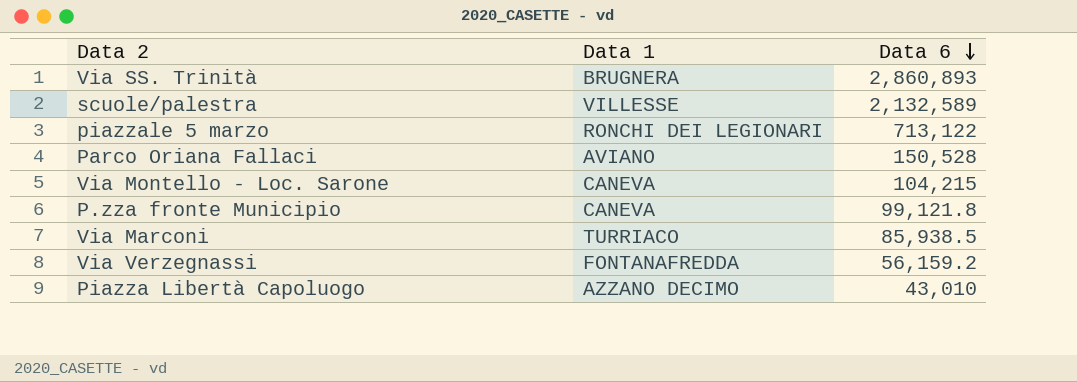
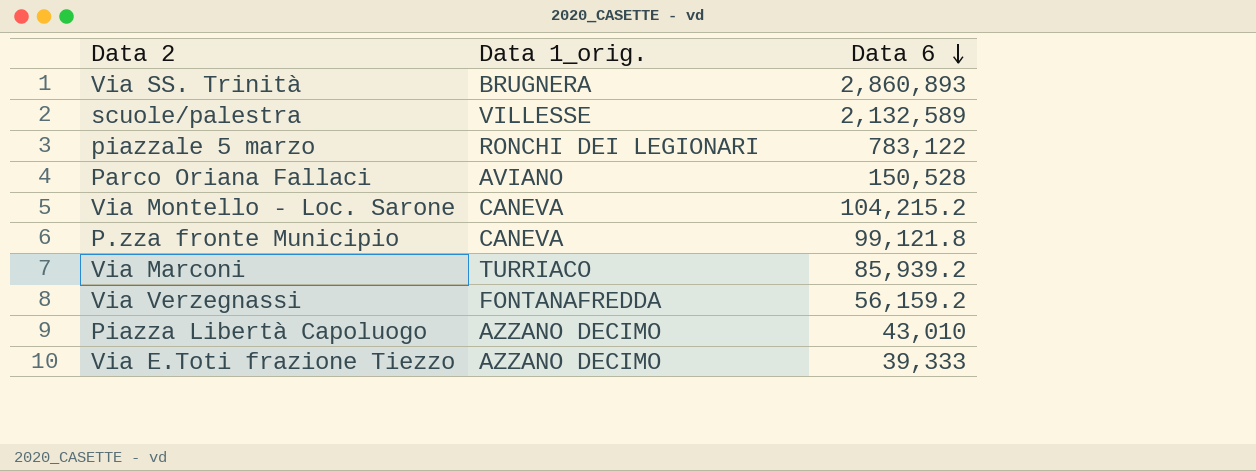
column name: Data 1 -> Data 1_orig.
piazzale 5 marzo | Data 6: 713,122 -> 783,122
Via Montello - Loc. Sarone | Data 6: 104,215 -> 104,215.2
Via Marconi | Data 6: 85,938.5 -> 85,939.2
row Via E.Toti frazione Tiezzo: none -> AZZANO DECIMO | 39,333

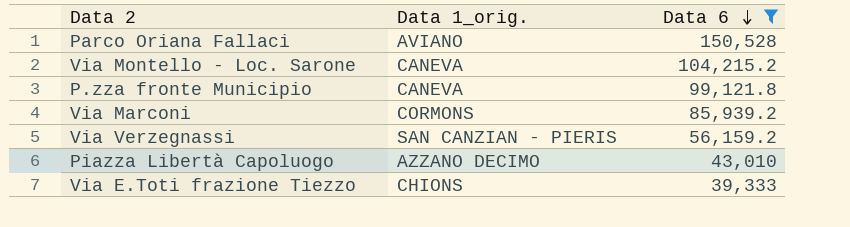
filter: none -> Data 6 <= 150,528
Via Marconi | Data 1_orig.: TURRIACO -> CORMONS
Via Verzegnassi | Data 1_orig.: FONTANAFREDDA -> SAN CANZIAN - PIERIS
Via E.Toti frazione Tiezzo | Data 1_orig.: AZZANO DECIMO -> CHIONS

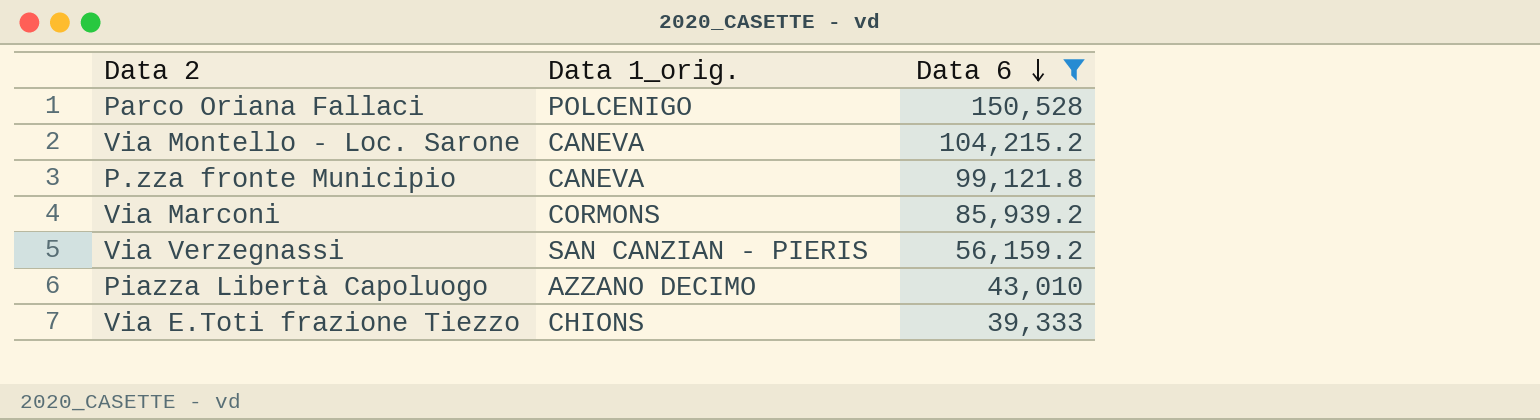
Parco Oriana Fallaci | Data 1_orig.: AVIANO -> POLCENIGO

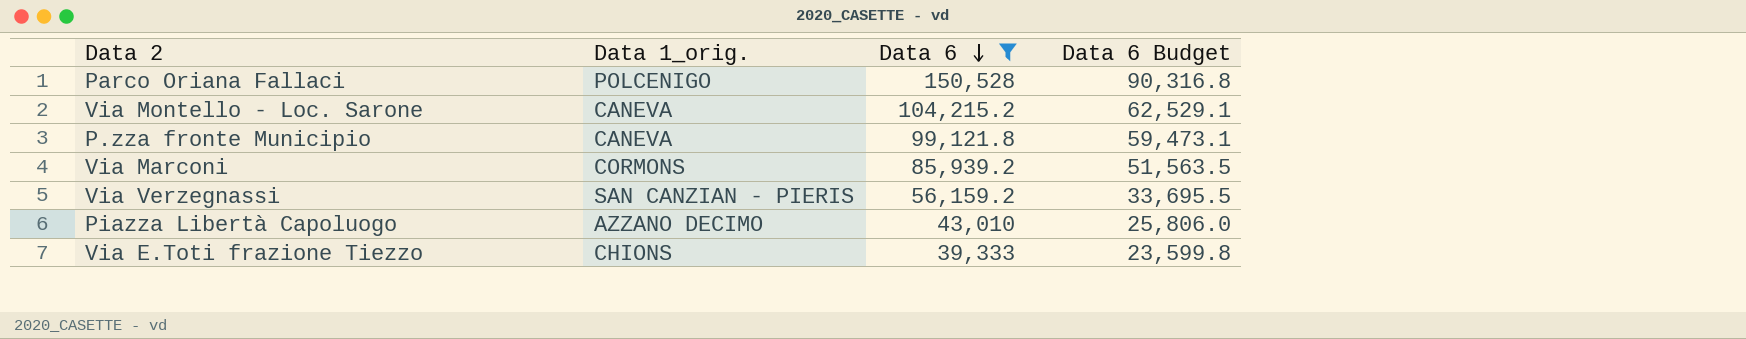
column Data 6 Budget | formula: none -> [Data 6] * 0.6

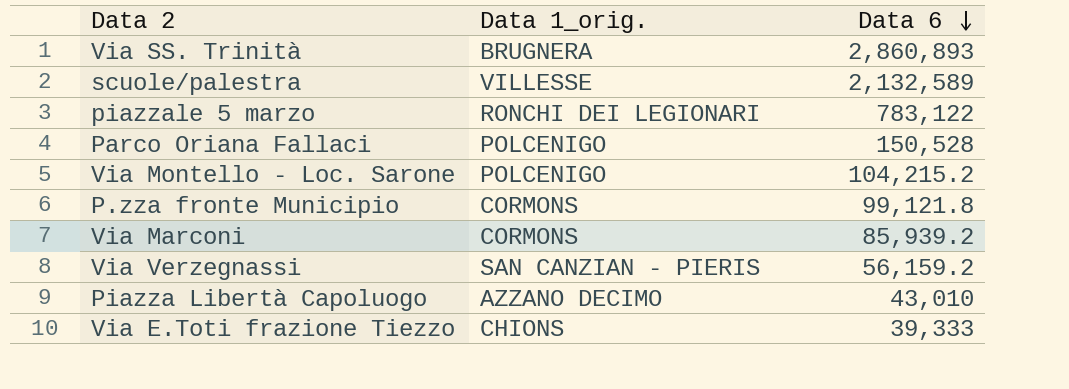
filter: Data 6 <= 150,528 -> none
column Data 6 Budget | formula: [Data 6] * 0.6 -> none
Via Montello - Loc. Sarone | Data 1_orig.: CANEVA -> POLCENIGO
P.zza fronte Municipio | Data 1_orig.: CANEVA -> CORMONS

